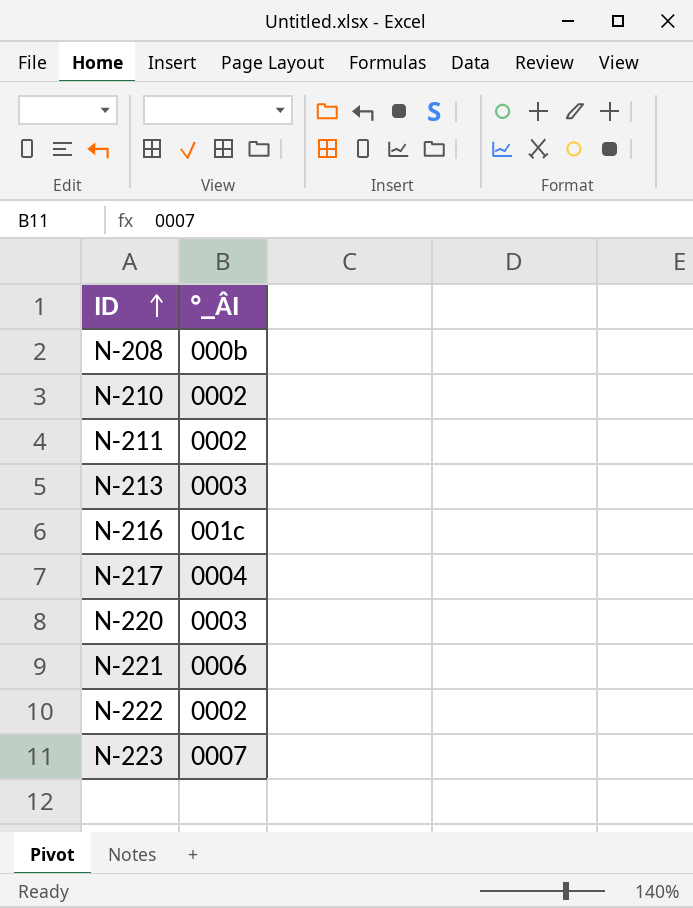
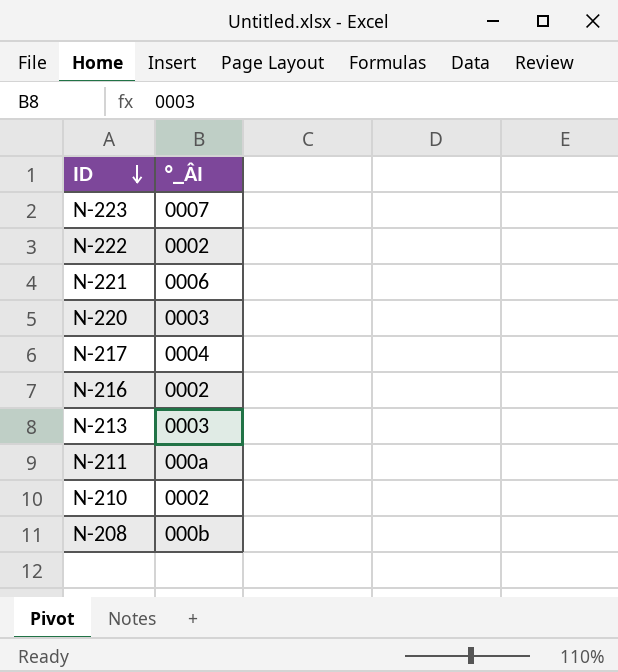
row order: ID ascending -> ID descending
N-216 | °_ÂI: 001c -> 0002
N-211 | °_ÂI: 0002 -> 000a

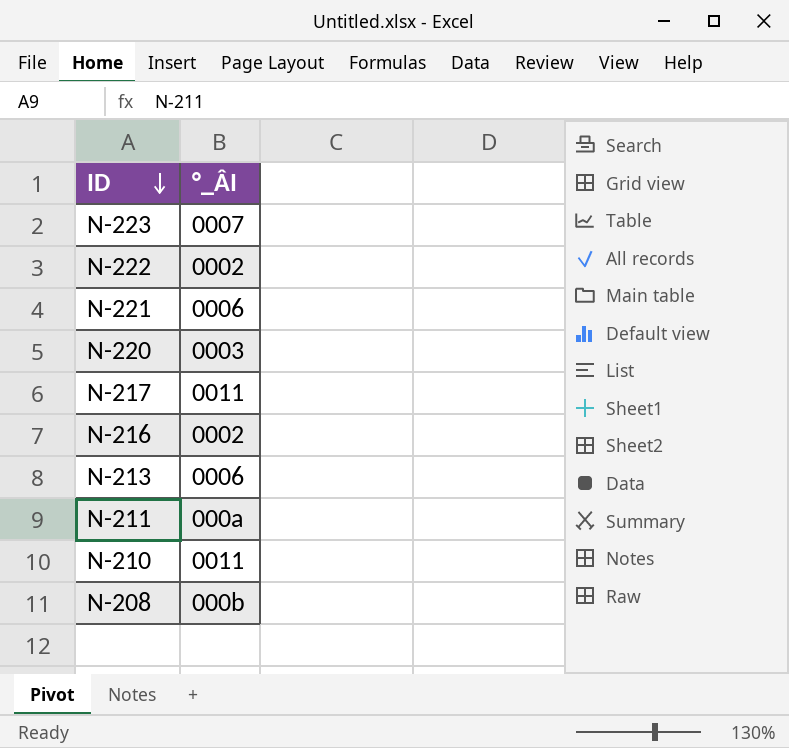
N-217 | °_ÂI: 0004 -> 0011
N-213 | °_ÂI: 0003 -> 0006
N-210 | °_ÂI: 0002 -> 0011

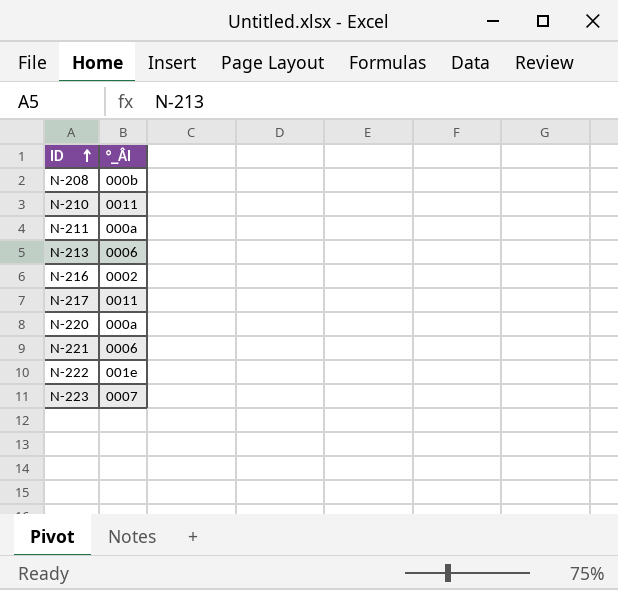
row order: ID descending -> ID ascending
N-220 | °_ÂI: 0003 -> 000a
N-222 | °_ÂI: 0002 -> 001e

